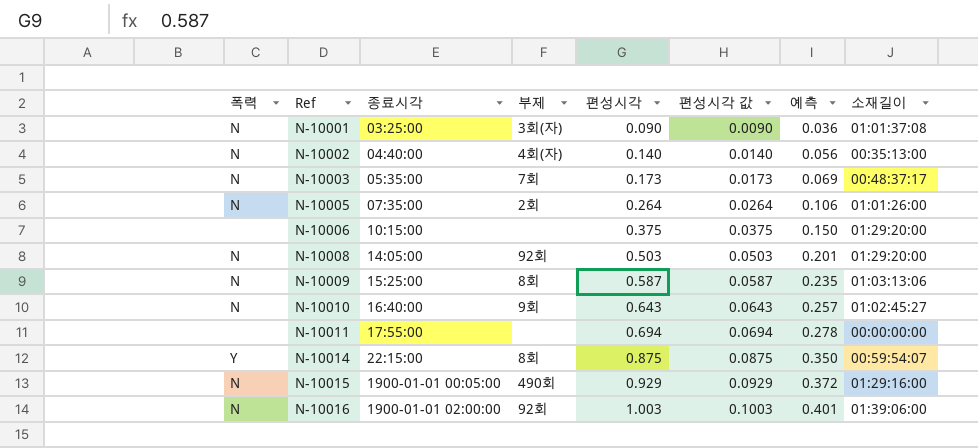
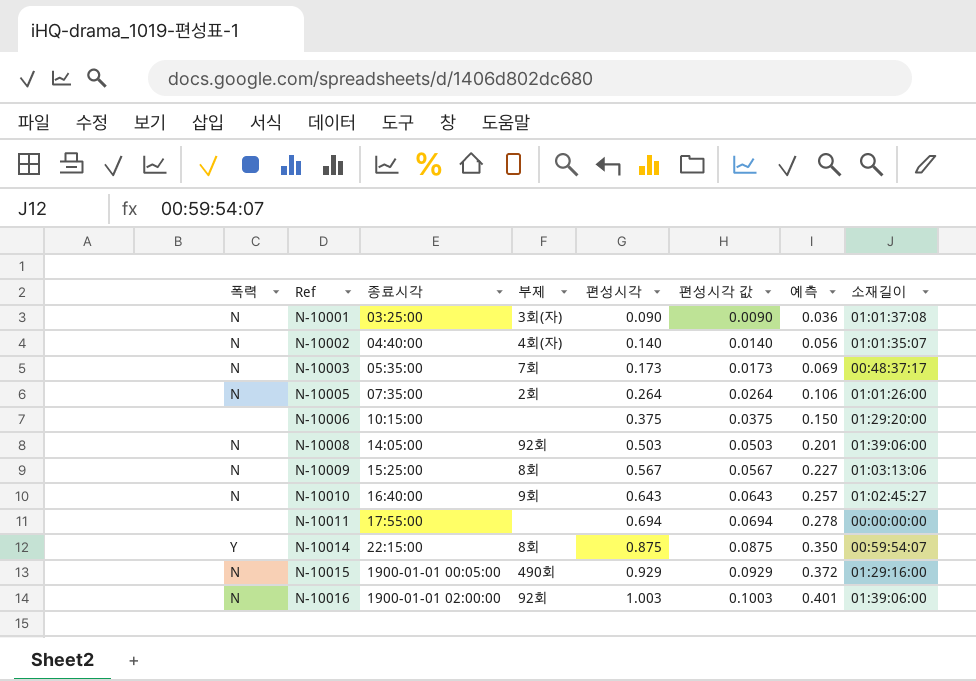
N-10002 | 소재길이: 00:35:13:00 -> 01:01:35:07
N-10008 | 소재길이: 01:29:20:00 -> 01:39:06:00
N-10009 | 편성시각: 0.587 -> 0.567
N-10009 | 편성시각 값: 0.0587 -> 0.0567
N-10009 | 예측: 0.235 -> 0.227

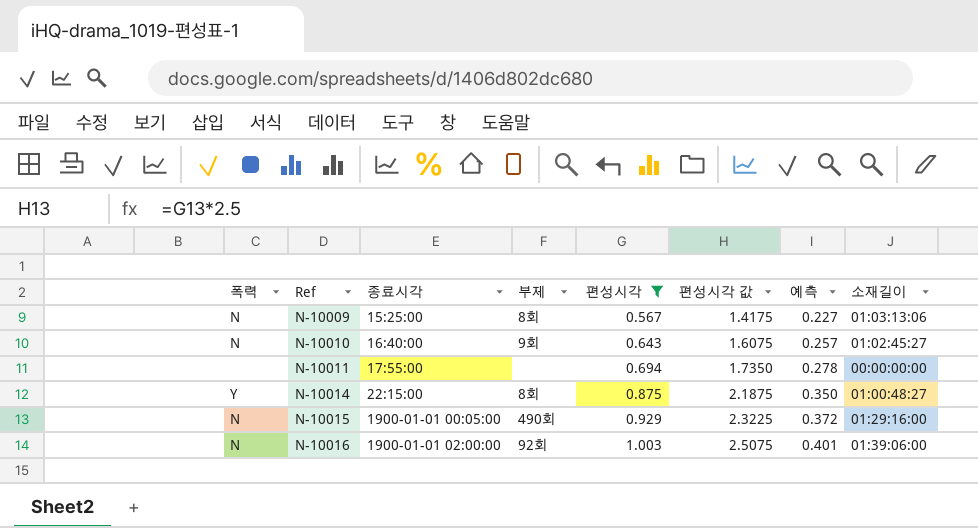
filter: none -> 편성시각 >= 0.567
column 편성시각 값 | formula: [편성시각] * 0.1 -> [편성시각] * 2.5
N-10014 | 소재길이: 00:59:54:07 -> 01:00:48:27

